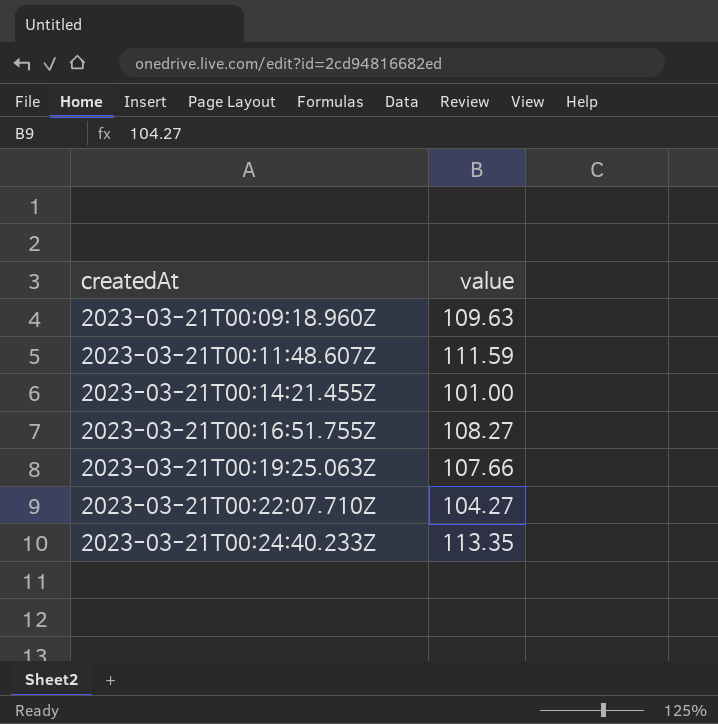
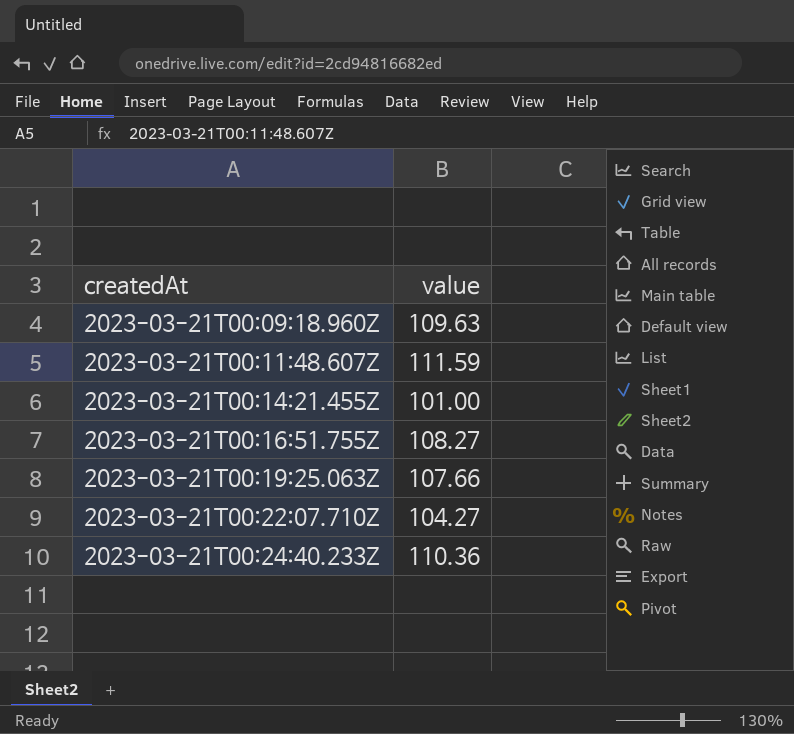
2023-03-21T00:24:40.233Z | value: 113.35 -> 110.36

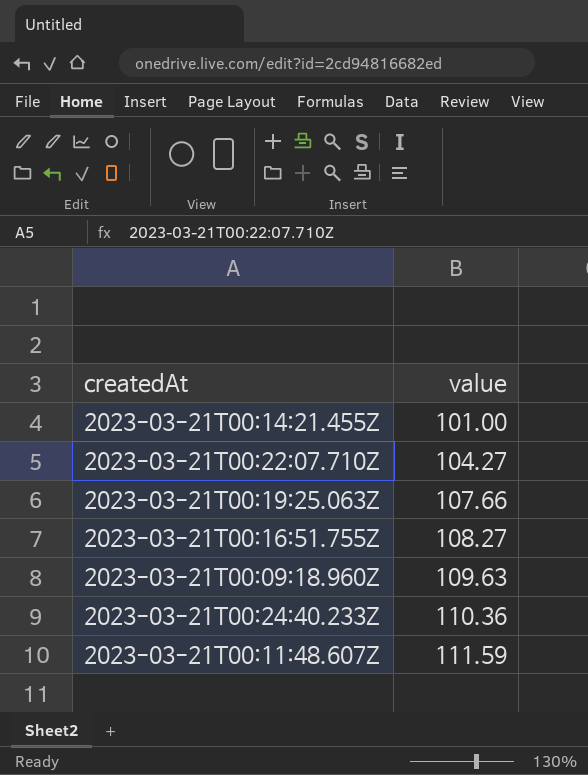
row order: createdAt ascending -> value ascending

